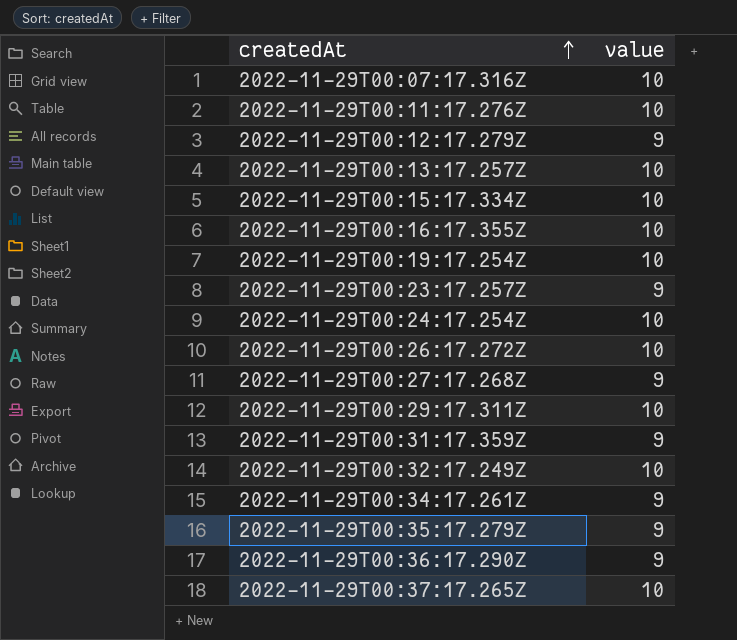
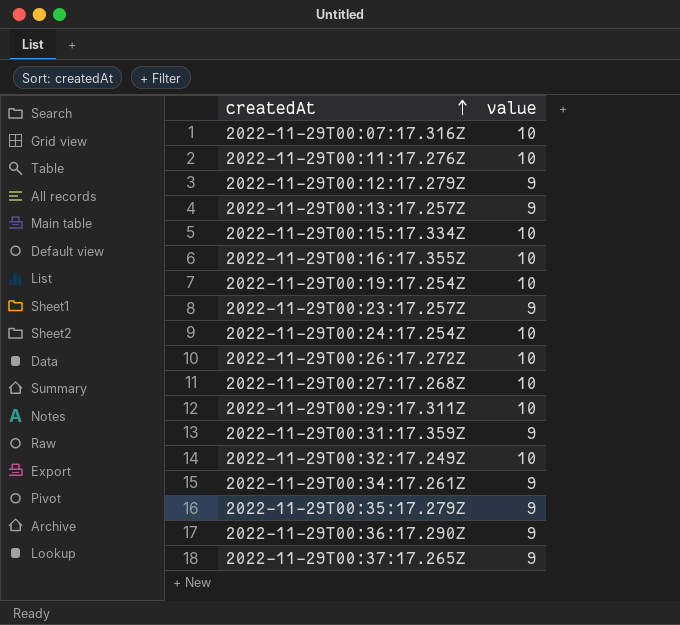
2022-11-29T00:13:17.257Z | value: 10 -> 9
2022-11-29T00:27:17.268Z | value: 9 -> 10
2022-11-29T00:37:17.265Z | value: 10 -> 9

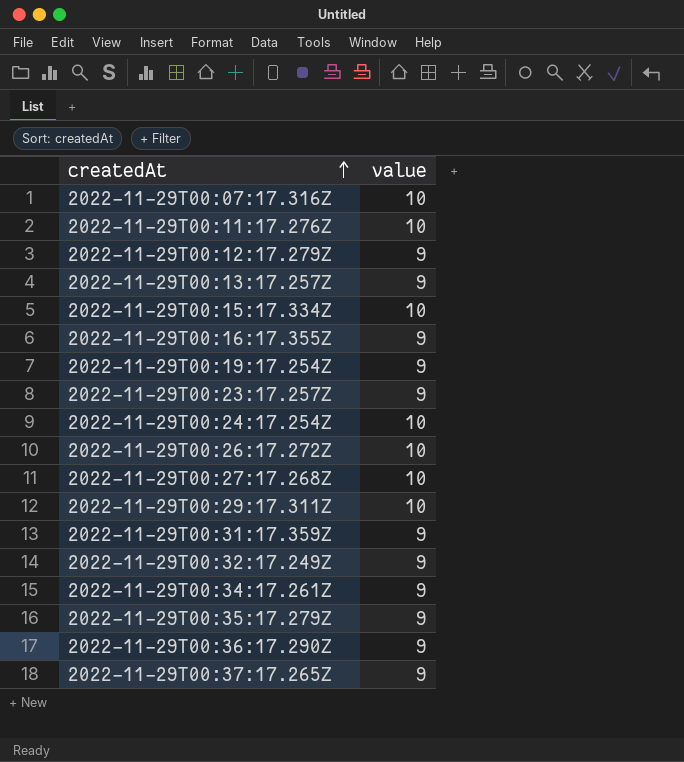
2022-11-29T00:16:17.355Z | value: 10 -> 9
2022-11-29T00:19:17.254Z | value: 10 -> 9
2022-11-29T00:32:17.249Z | value: 10 -> 9

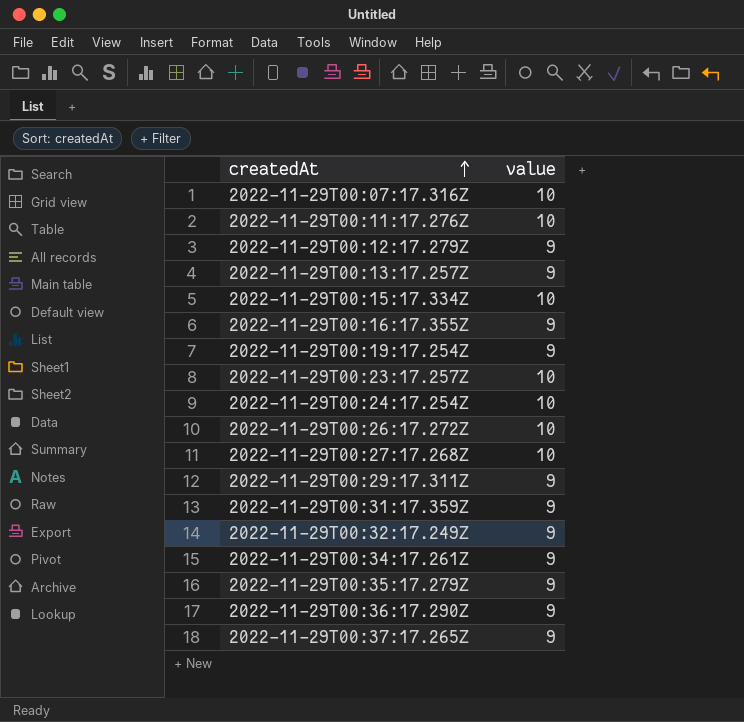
2022-11-29T00:23:17.257Z | value: 9 -> 10
2022-11-29T00:29:17.311Z | value: 10 -> 9

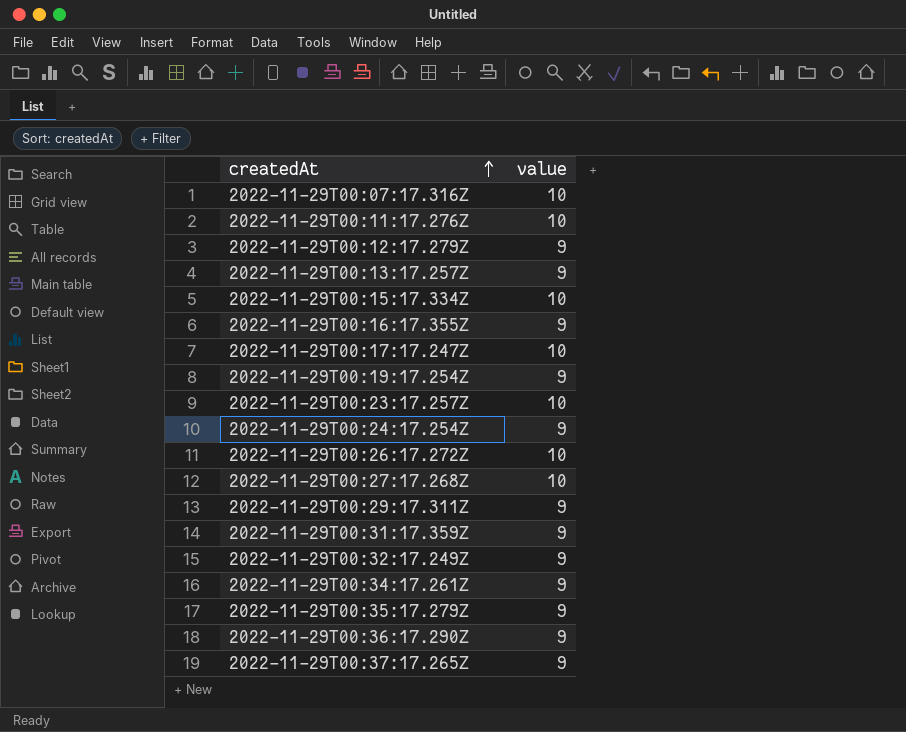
row 2022-11-29T00:17:17.247Z: none -> 10
2022-11-29T00:24:17.254Z | value: 10 -> 9

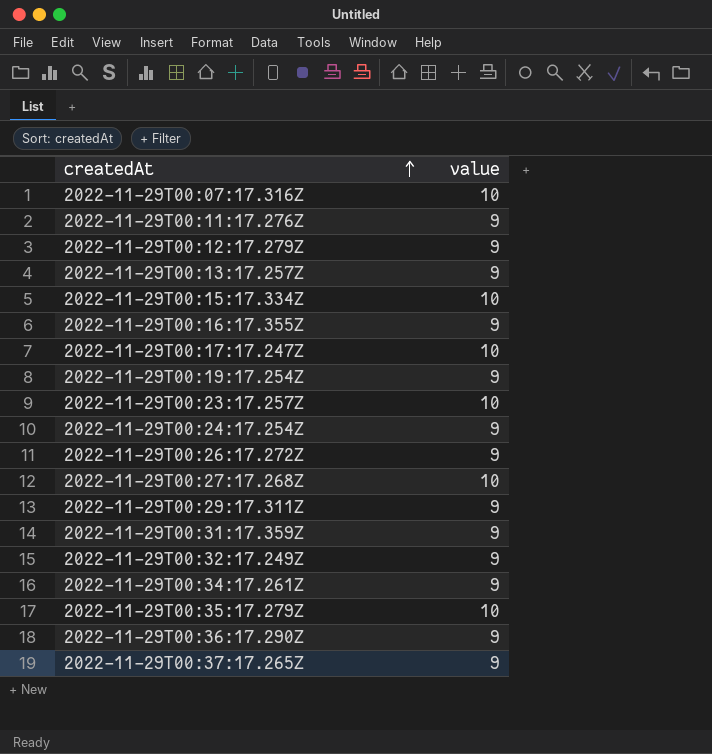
2022-11-29T00:11:17.276Z | value: 10 -> 9
2022-11-29T00:26:17.272Z | value: 10 -> 9
2022-11-29T00:35:17.279Z | value: 9 -> 10

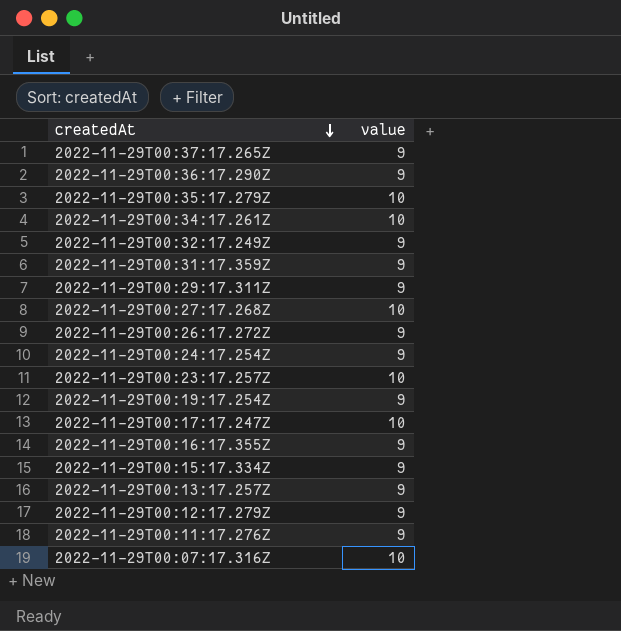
row order: createdAt ascending -> createdAt descending
2022-11-29T00:34:17.261Z | value: 9 -> 10
2022-11-29T00:15:17.334Z | value: 10 -> 9

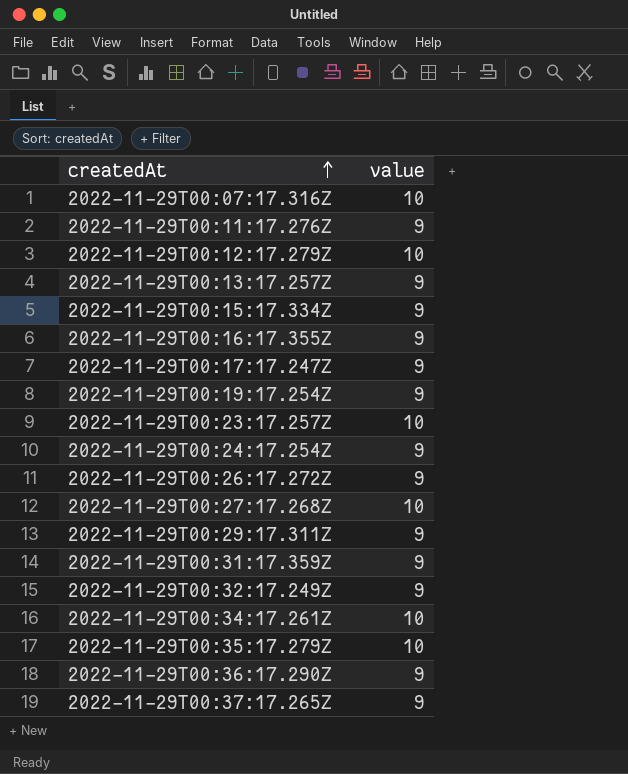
row order: createdAt descending -> createdAt ascending
2022-11-29T00:12:17.279Z | value: 9 -> 10
2022-11-29T00:17:17.247Z | value: 10 -> 9

